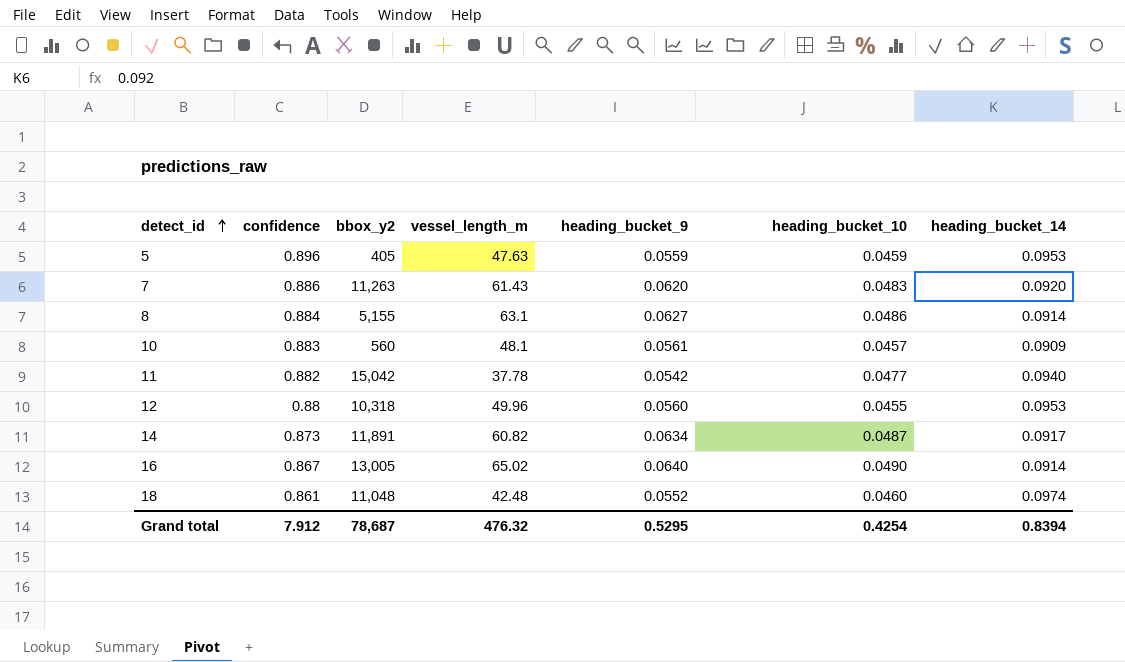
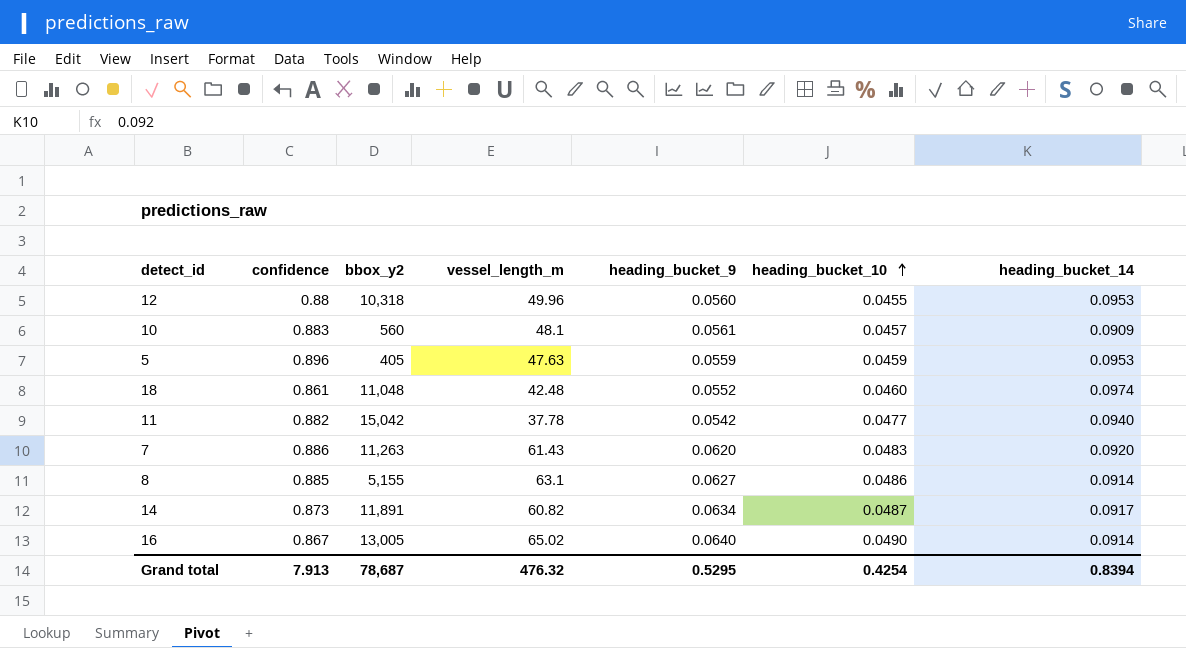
row order: detect_id ascending -> heading_bucket_10 ascending
8 | confidence: 0.884 -> 0.885
Grand total | confidence: 7.912 -> 7.913

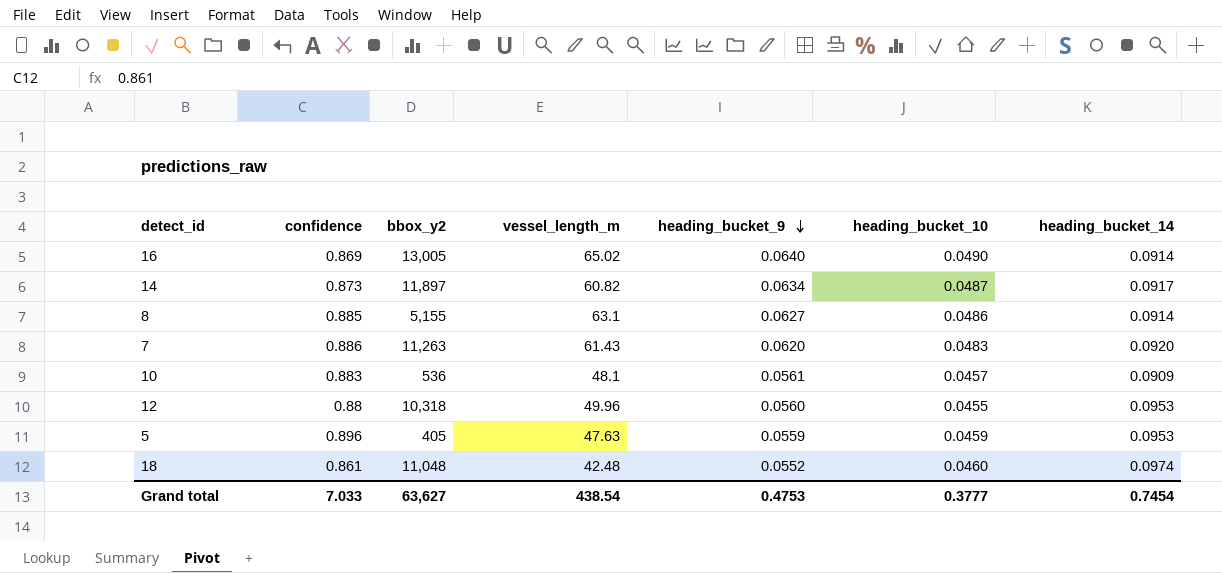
row order: heading_bucket_10 ascending -> heading_bucket_9 descending
row 11: 0.882 | 15,042 | 37.78 | 0.0542 | 0.0477 | 0.0940 -> none
16 | confidence: 0.867 -> 0.869
14 | bbox_y2: 11,891 -> 11,897
10 | bbox_y2: 560 -> 536
Grand total | confidence: 7.913 -> 7.033
Grand total | bbox_y2: 78,687 -> 63,627
Grand total | vessel_length_m: 476.32 -> 438.54
Grand total | heading_bucket_9: 0.5295 -> 0.4753
Grand total | heading_bucket_10: 0.4254 -> 0.3777
Grand total | heading_bucket_14: 0.8394 -> 0.7454

